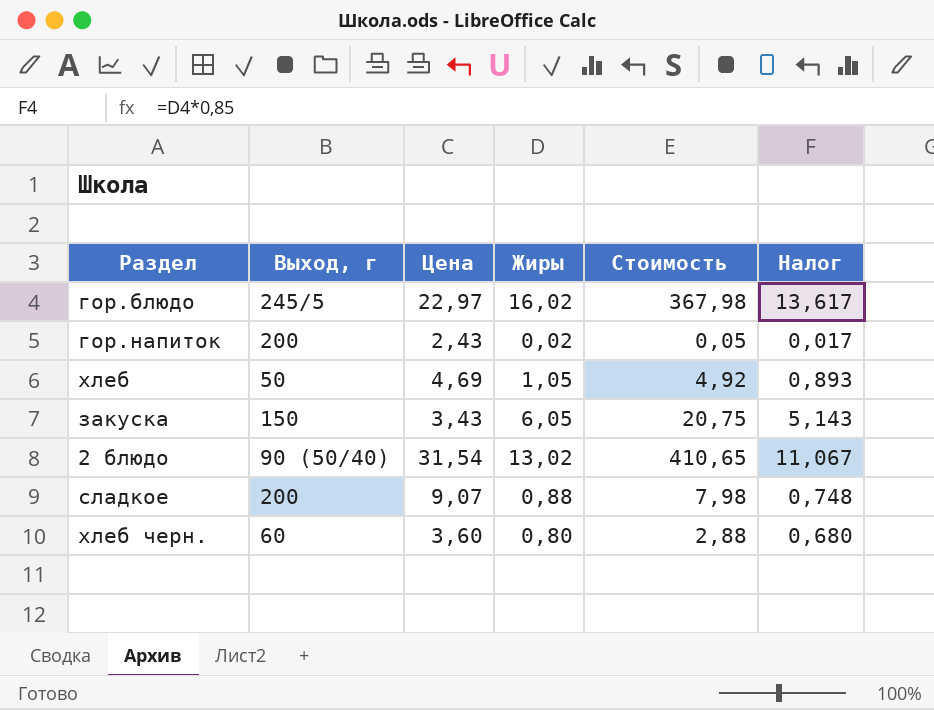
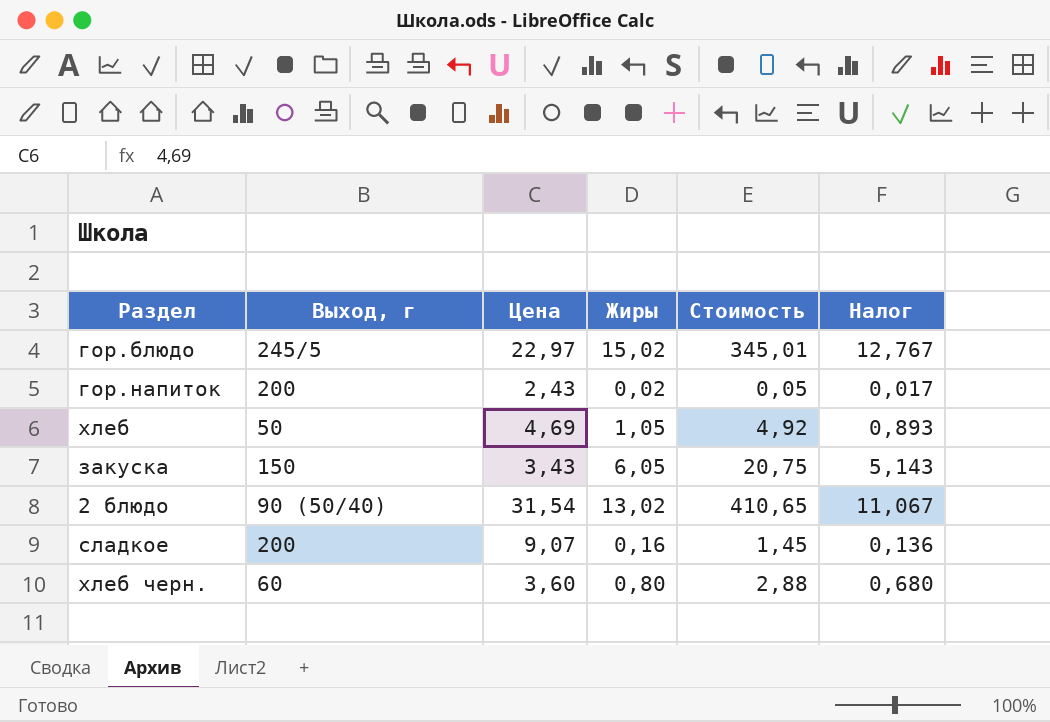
гор.блюдо | Жиры: 16,02 -> 15,02
гор.блюдо | Стоимость: 367,98 -> 345,01
гор.блюдо | Налог: 13,617 -> 12,767
сладкое | Жиры: 0,88 -> 0,16
сладкое | Стоимость: 7,98 -> 1,45
сладкое | Налог: 0,748 -> 0,136

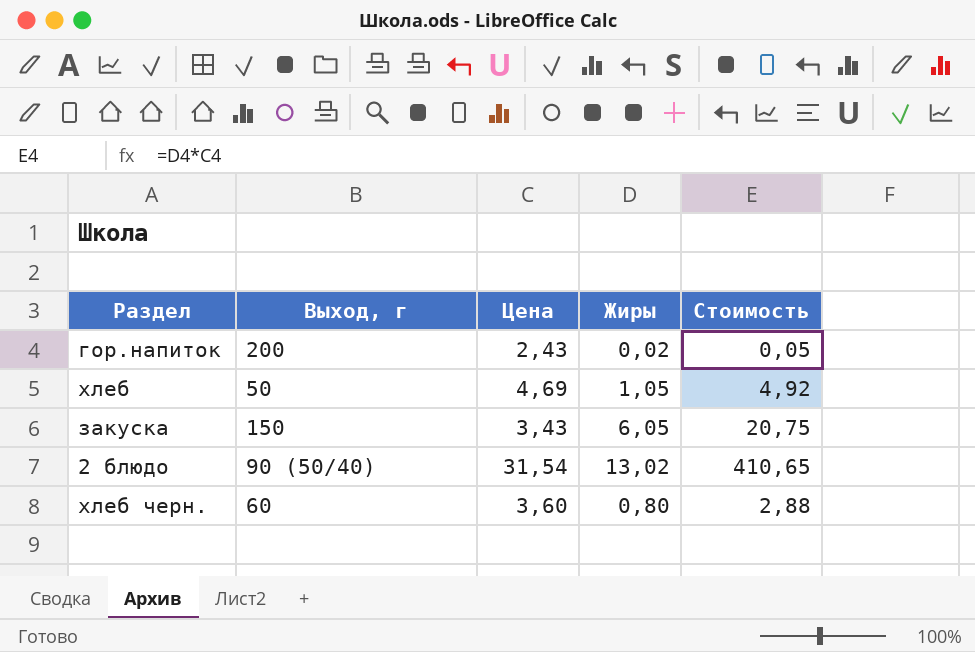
column Налог | formula: [Жиры] * 0,85 -> none
row гор.блюдо: 245/5 | 22,97 | 15,02 | 345,01 | 12,767 -> none
row сладкое: 200 | 9,07 | 0,16 | 1,45 | 0,136 -> none

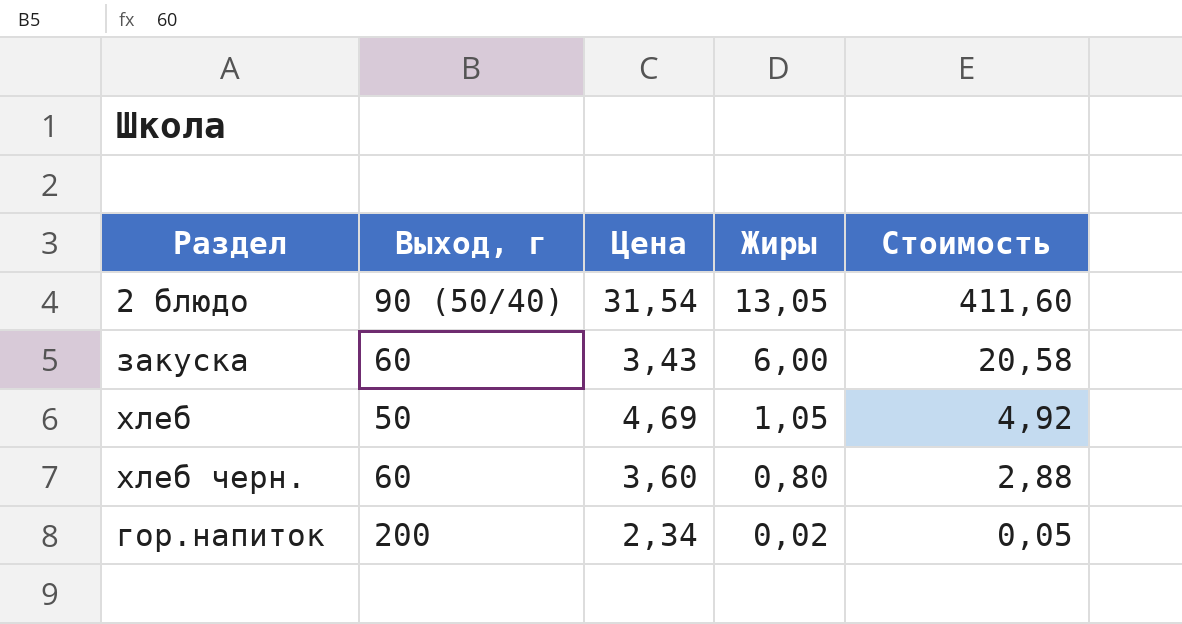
row order: none -> Жиры descending
2 блюдо | Жиры: 13,02 -> 13,05
2 блюдо | Стоимость: 410,65 -> 411,60
закуска | Выход, г: 150 -> 60
закуска | Жиры: 6,05 -> 6,00
закуска | Стоимость: 20,75 -> 20,58
гор.напиток | Цена: 2,43 -> 2,34

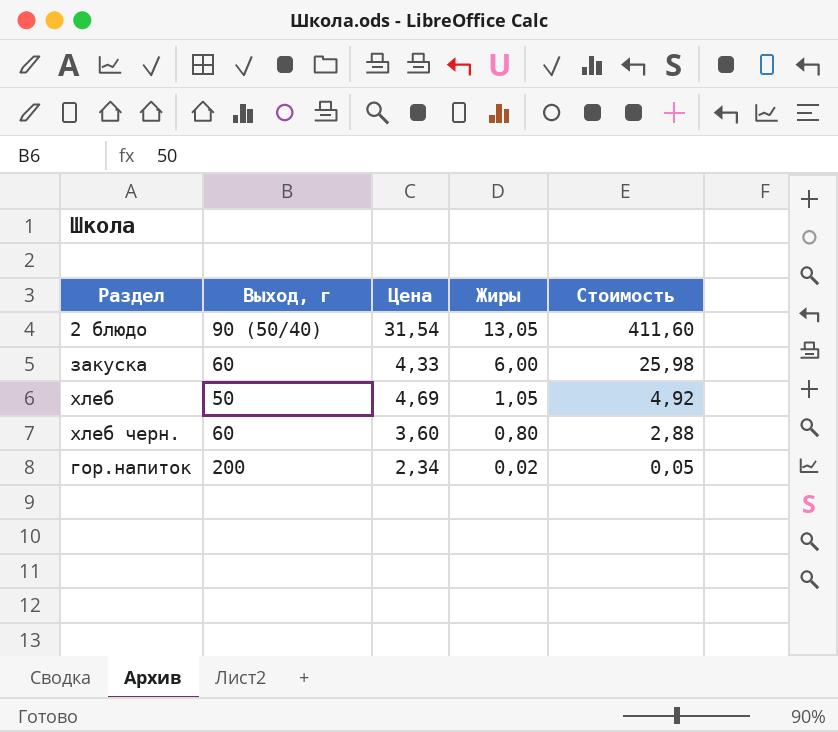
закуска | Цена: 3,43 -> 4,33
закуска | Стоимость: 20,58 -> 25,98

